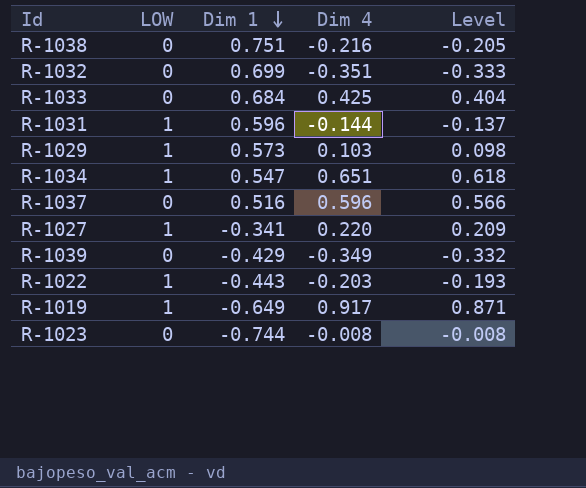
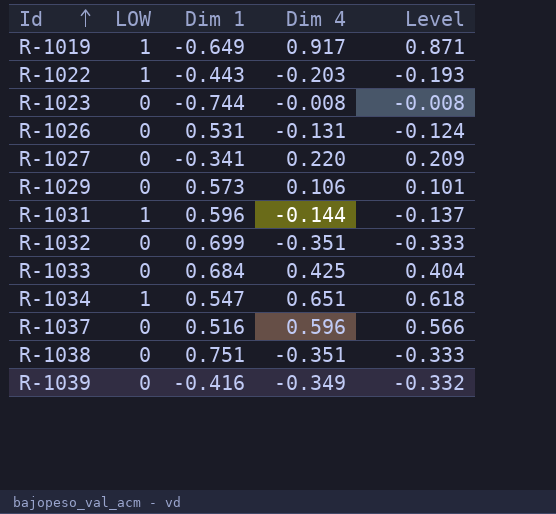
row order: Dim 1 descending -> Id ascending
row R-1026: none -> 0 | 0.531 | -0.131 | -0.124
R-1027 | LOW: 1 -> 0
R-1029 | LOW: 1 -> 0
R-1029 | Dim 4: 0.103 -> 0.106
R-1029 | Level: 0.098 -> 0.101
R-1038 | Dim 4: -0.216 -> -0.351
R-1038 | Level: -0.205 -> -0.333
R-1039 | Dim 1: -0.429 -> -0.416

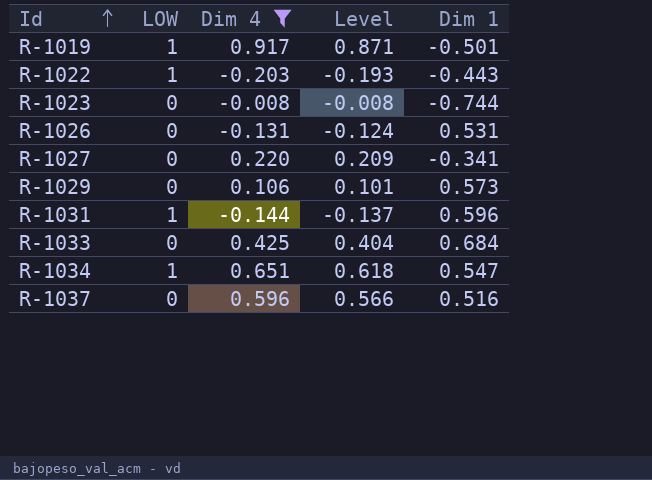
filter: none -> Dim 4 >= -0.203
column Dim 1 | position: 3 -> 5
R-1019 | Dim 1: -0.649 -> -0.501

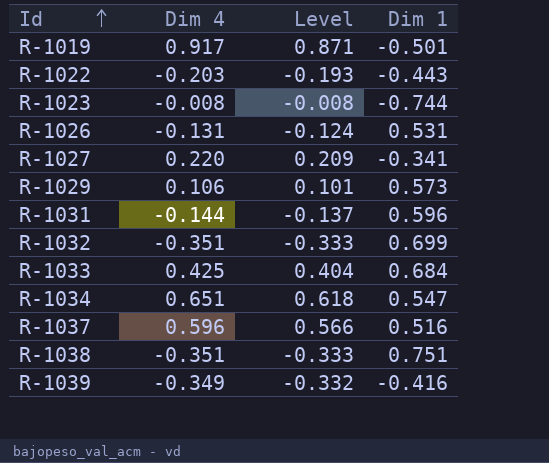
filter: Dim 4 >= -0.203 -> none
column LOW | position: 2 -> none

